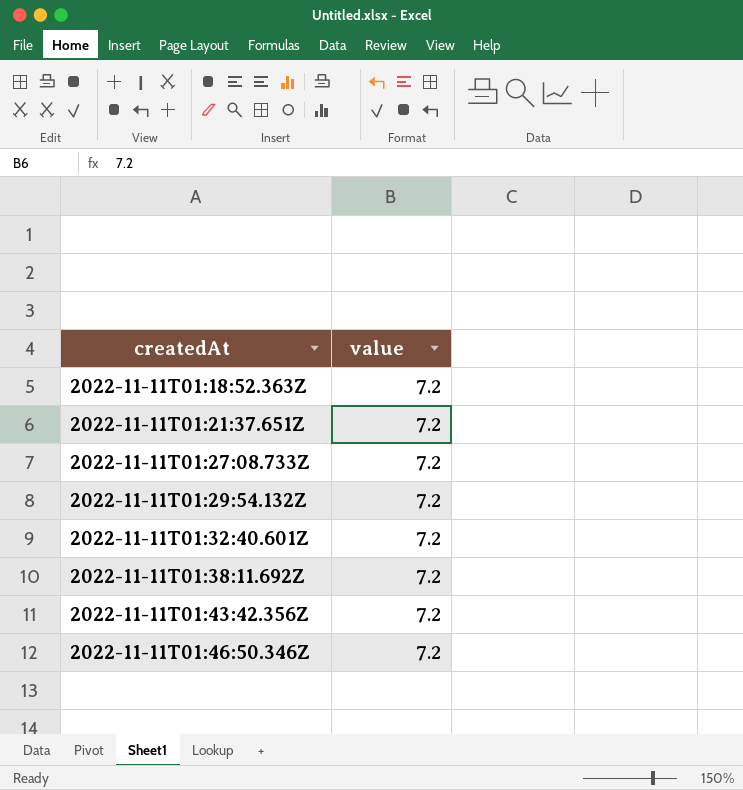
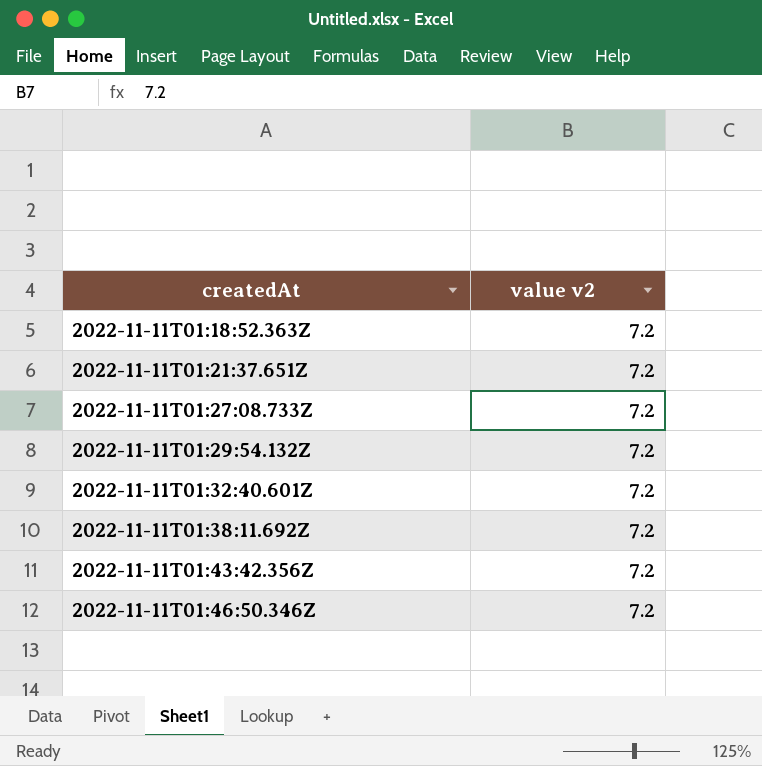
column name: value -> value v2

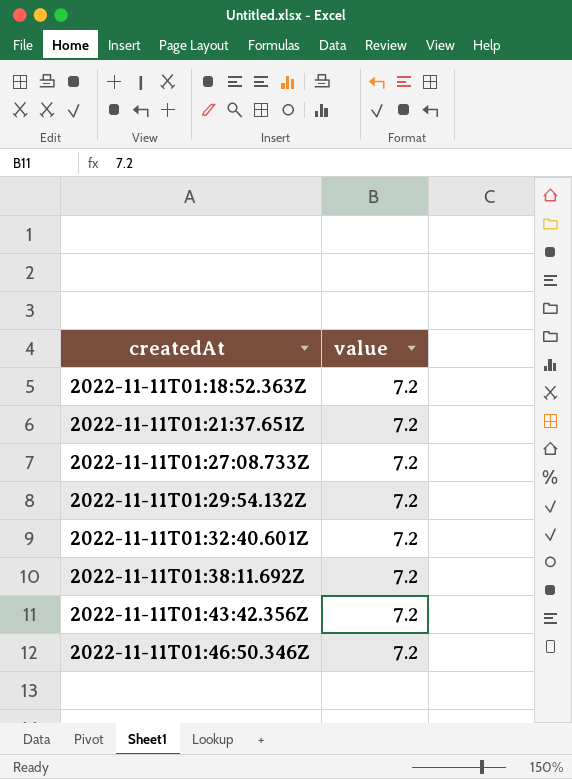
column name: value v2 -> value

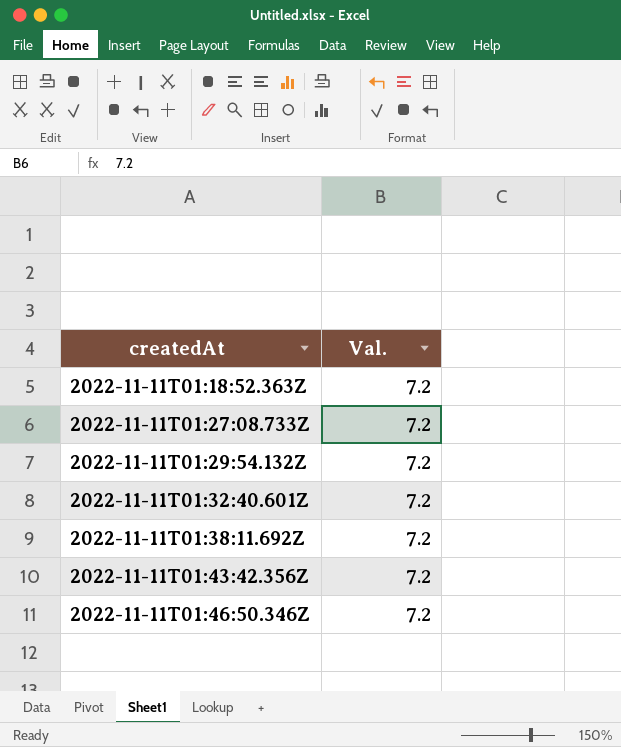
column name: value -> Val.
row 2022-11-11T01:21:37.651Z: 7.2 -> none

